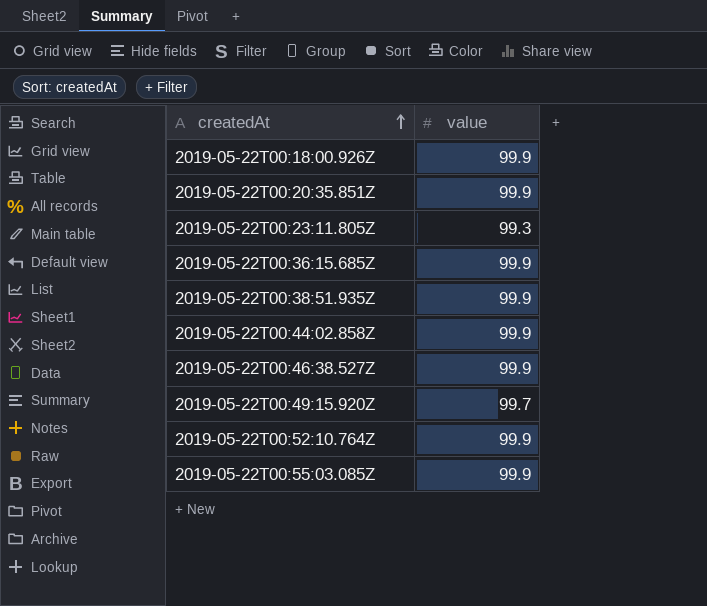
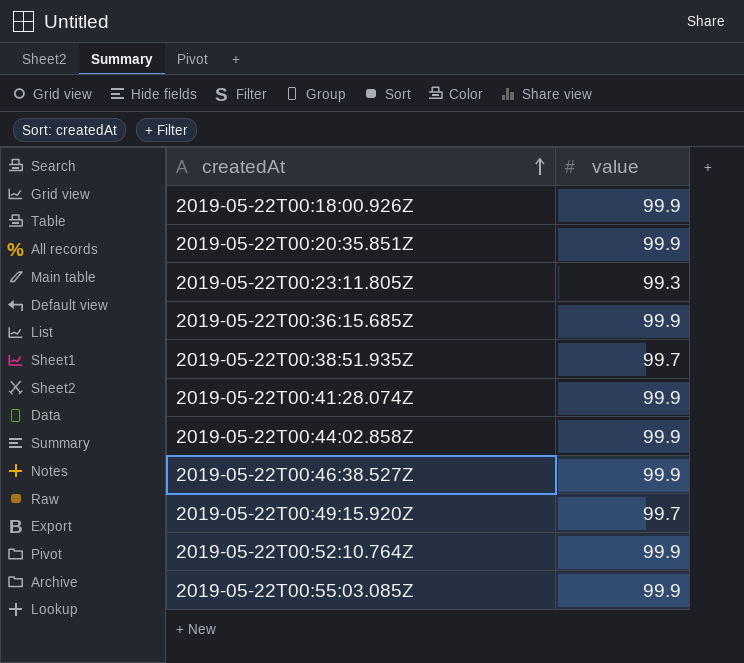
2019-05-22T00:38:51.935Z | value: 99.9 -> 99.7
row 2019-05-22T00:41:28.074Z: none -> 99.9

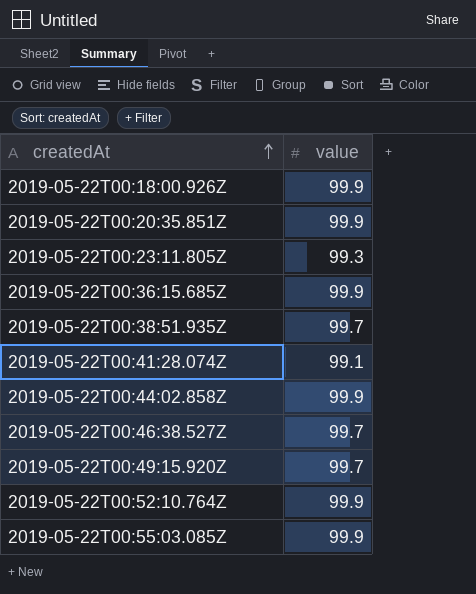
2019-05-22T00:41:28.074Z | value: 99.9 -> 99.1
2019-05-22T00:46:38.527Z | value: 99.9 -> 99.7

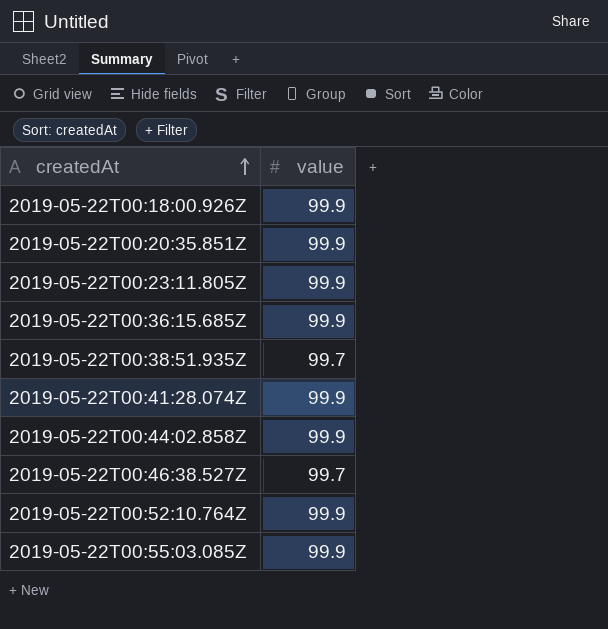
row 2019-05-22T00:49:15.920Z: 99.7 -> none
2019-05-22T00:23:11.805Z | value: 99.3 -> 99.9
2019-05-22T00:41:28.074Z | value: 99.1 -> 99.9

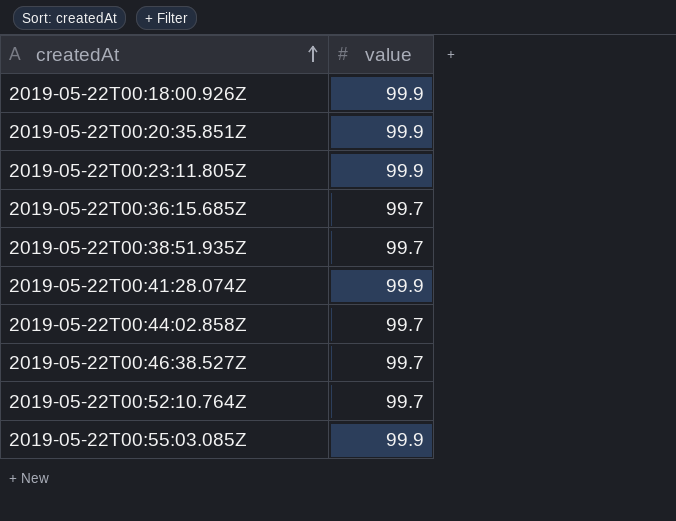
2019-05-22T00:36:15.685Z | value: 99.9 -> 99.7
2019-05-22T00:44:02.858Z | value: 99.9 -> 99.7
2019-05-22T00:52:10.764Z | value: 99.9 -> 99.7

